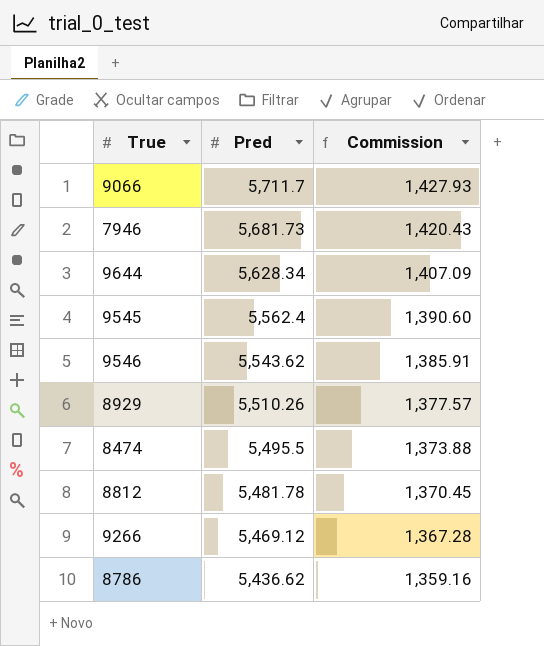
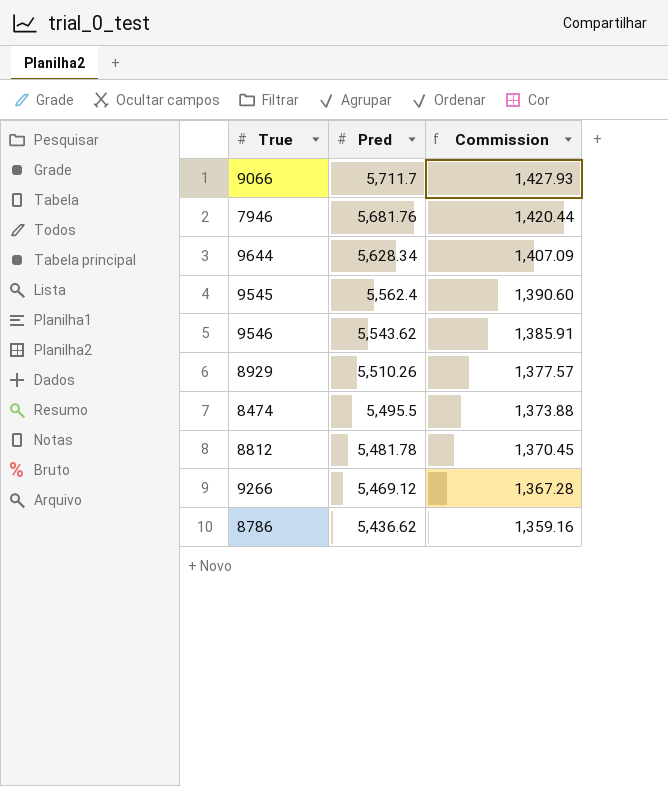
7946 | Pred: 5,681.73 -> 5,681.76
7946 | Commission: 1,420.43 -> 1,420.44

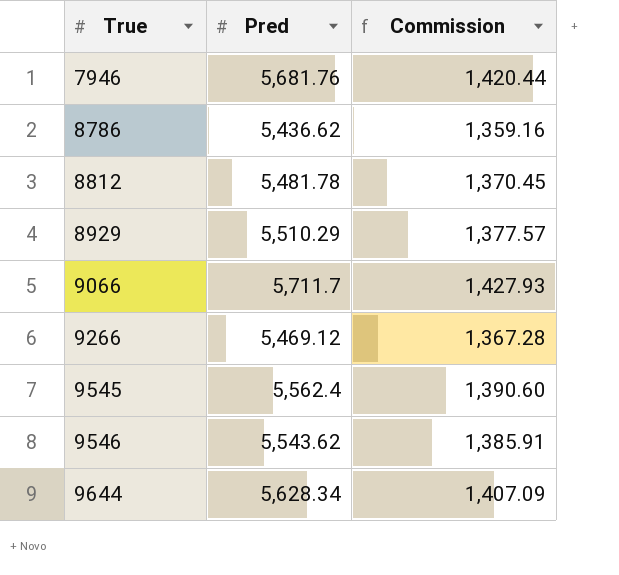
row order: Pred descending -> True ascending
row 8474: 5,495.5 | 1,373.88 -> none
8929 | Pred: 5,510.26 -> 5,510.29

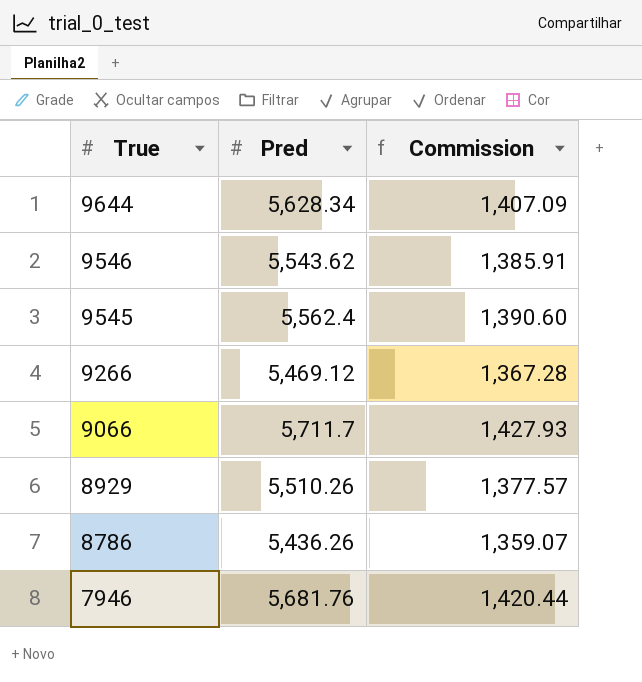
row order: True ascending -> True descending
row 8812: 5,481.78 | 1,370.45 -> none
8929 | Pred: 5,510.29 -> 5,510.26
8786 | Pred: 5,436.62 -> 5,436.26
8786 | Commission: 1,359.16 -> 1,359.07

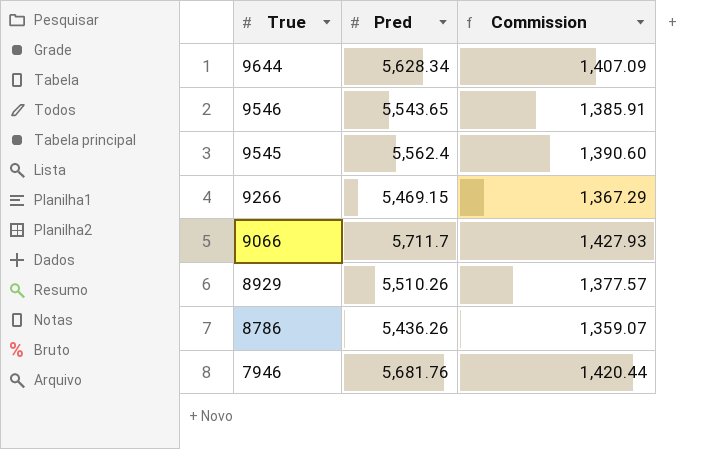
9546 | Pred: 5,543.62 -> 5,543.65
9266 | Pred: 5,469.12 -> 5,469.15
9266 | Commission: 1,367.28 -> 1,367.29

